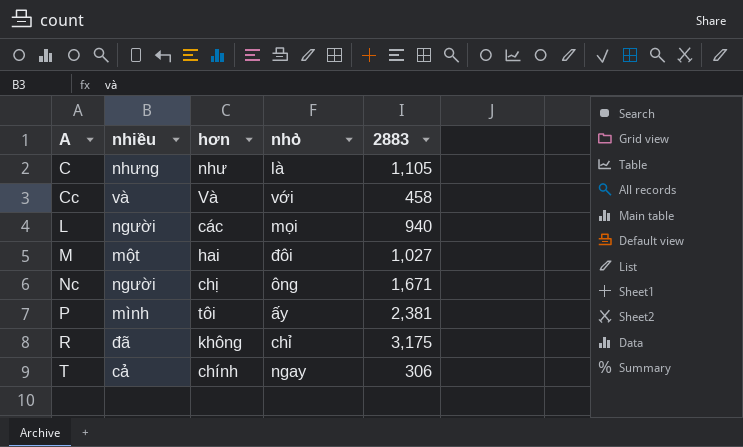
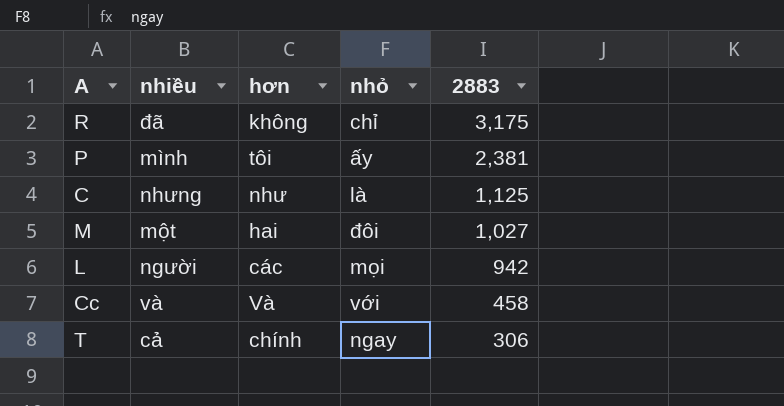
row order: A ascending -> 2883 descending
row Nc: người | chị | ông | 1,671 -> none
C | 2883: 1,105 -> 1,125
L | 2883: 940 -> 942

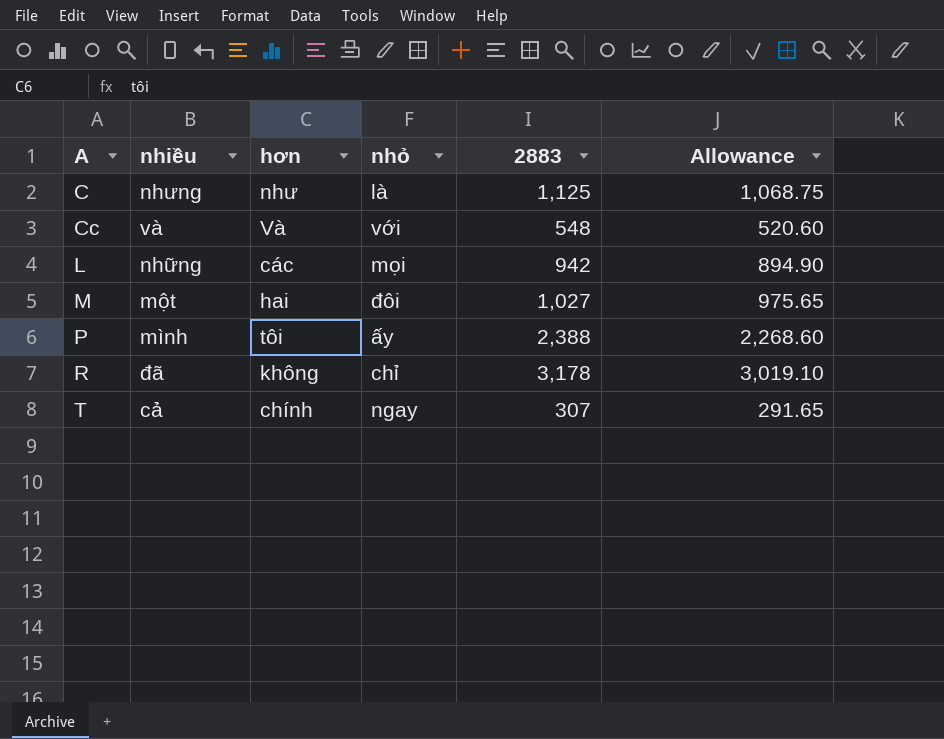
row order: 2883 descending -> A ascending
column Allowance | formula: none -> [2883] * 0.95
Cc | 2883: 458 -> 548
L | nhiều: người -> những
P | 2883: 2,381 -> 2,388
R | 2883: 3,175 -> 3,178
T | 2883: 306 -> 307

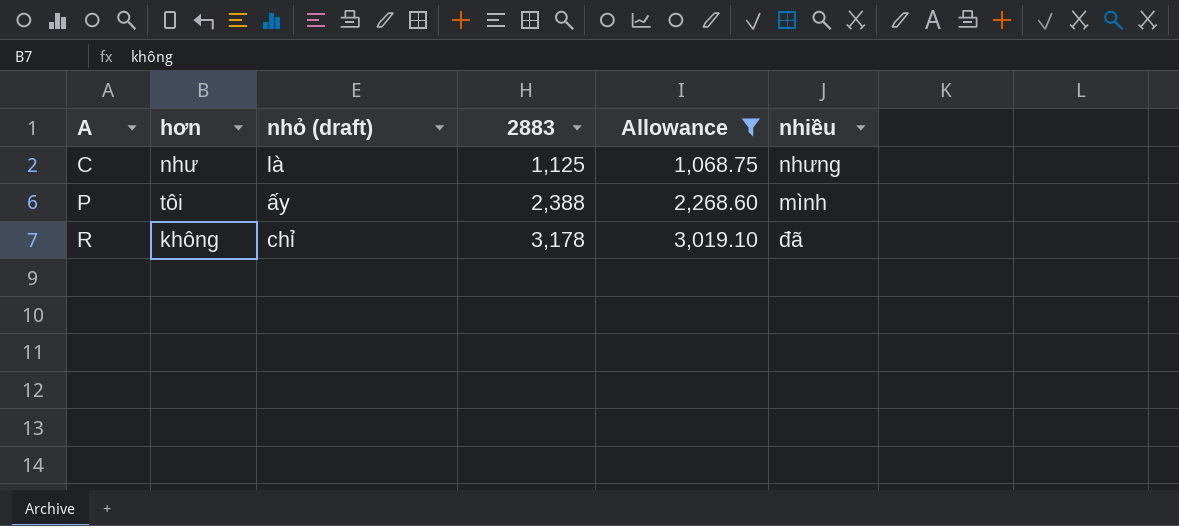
filter: none -> Allowance >= 1,068.75
column name: nhỏ -> nhỏ (draft)
column nhiều | position: 2 -> 6

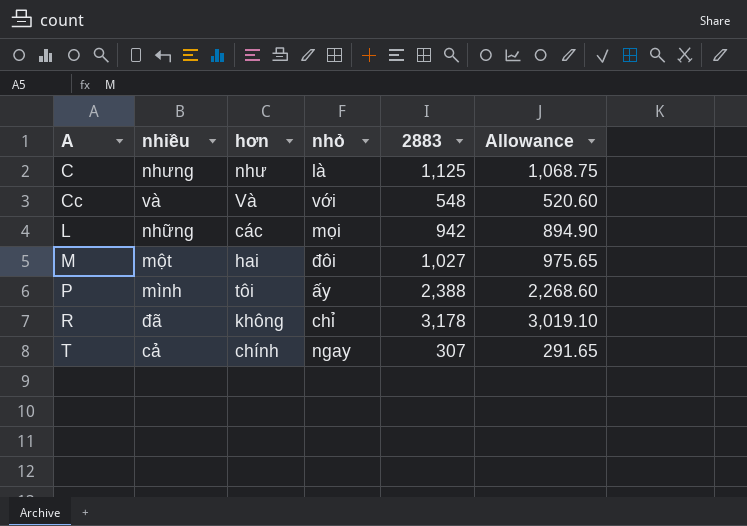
filter: Allowance >= 1,068.75 -> none
column nhiều | position: 6 -> 2
column name: nhỏ (draft) -> nhỏ

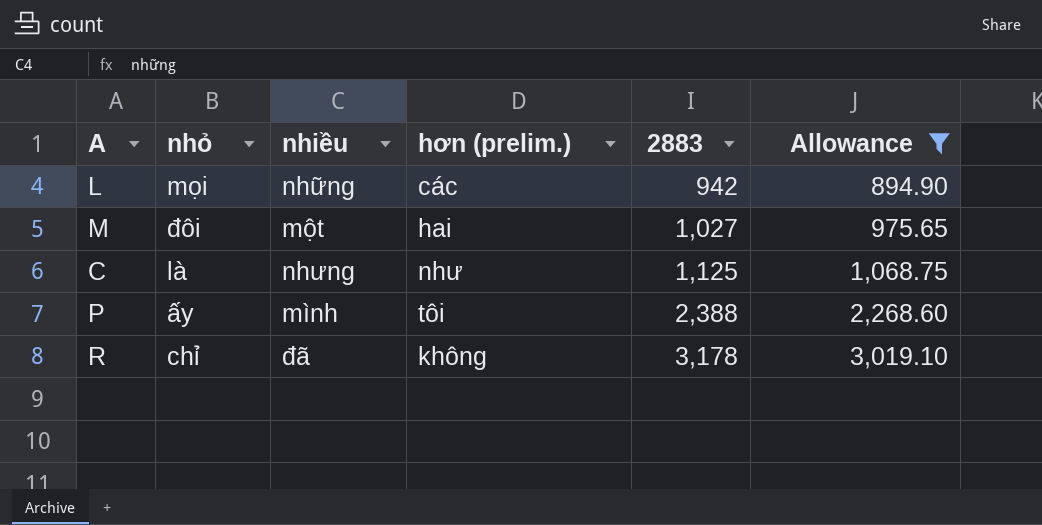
filter: none -> Allowance >= 894.90
row order: A ascending -> 2883 ascending
column nhỏ | position: 4 -> 2
column name: hơn -> hơn (prelim.)

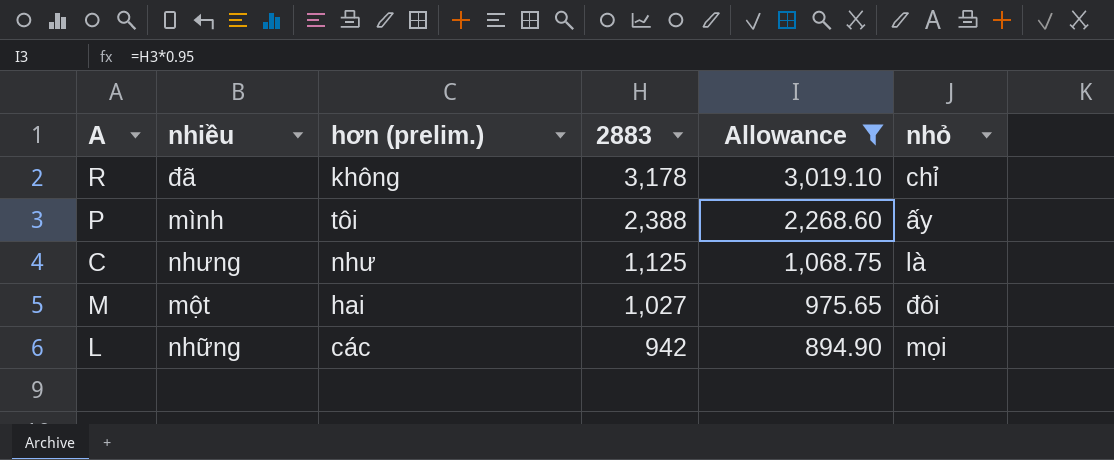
row order: 2883 ascending -> 2883 descending
column nhỏ | position: 2 -> 6

